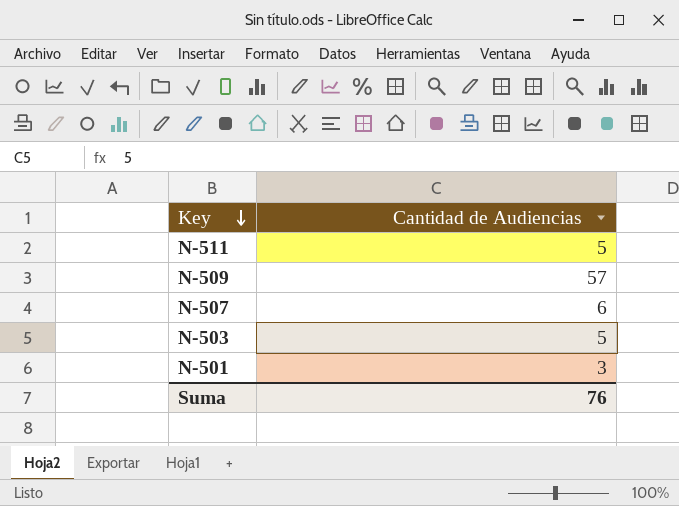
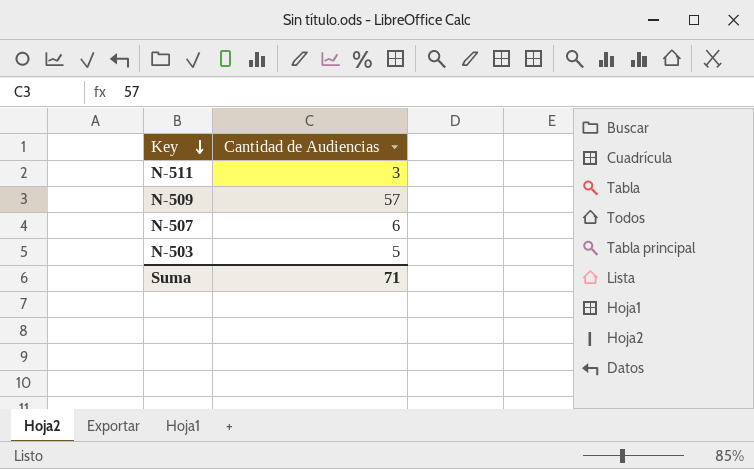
row N-501: 3 -> none
N-511 | Cantidad de Audiencias: 5 -> 3
Suma | Cantidad de Audiencias: 76 -> 71

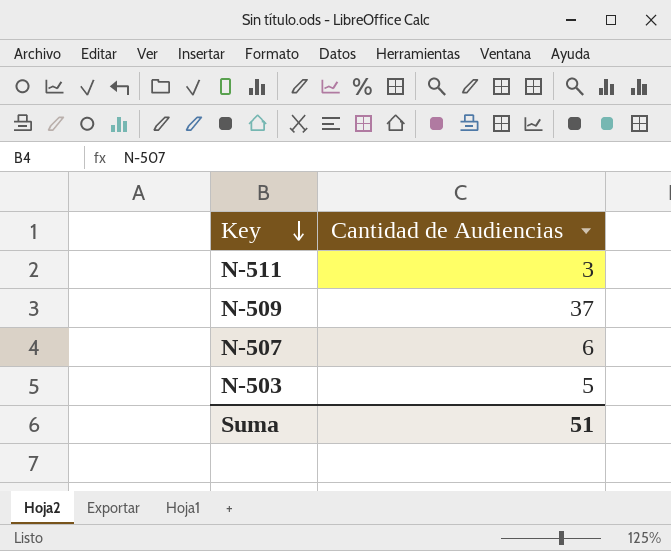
N-509 | Cantidad de Audiencias: 57 -> 37
Suma | Cantidad de Audiencias: 71 -> 51

